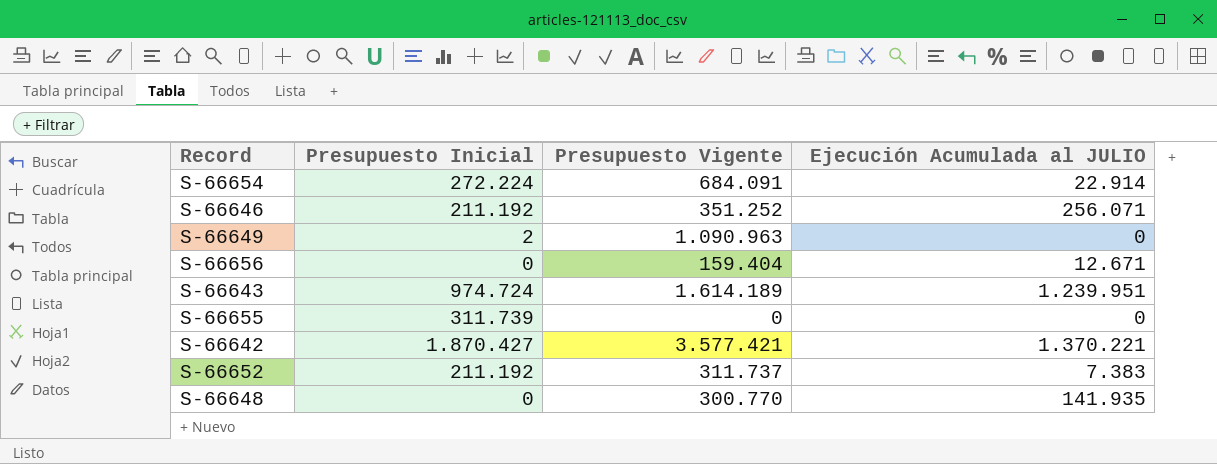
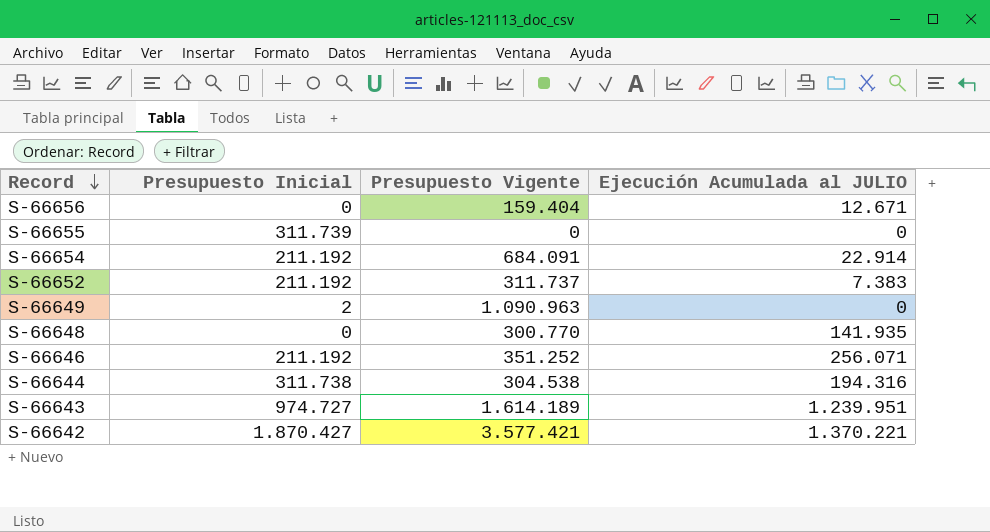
row order: none -> Record descending
S-66654 | Presupuesto Inicial: 272.224 -> 211.192
row S-66644: none -> 311.738 | 304.538 | 194.316
S-66643 | Presupuesto Inicial: 974.724 -> 974.727

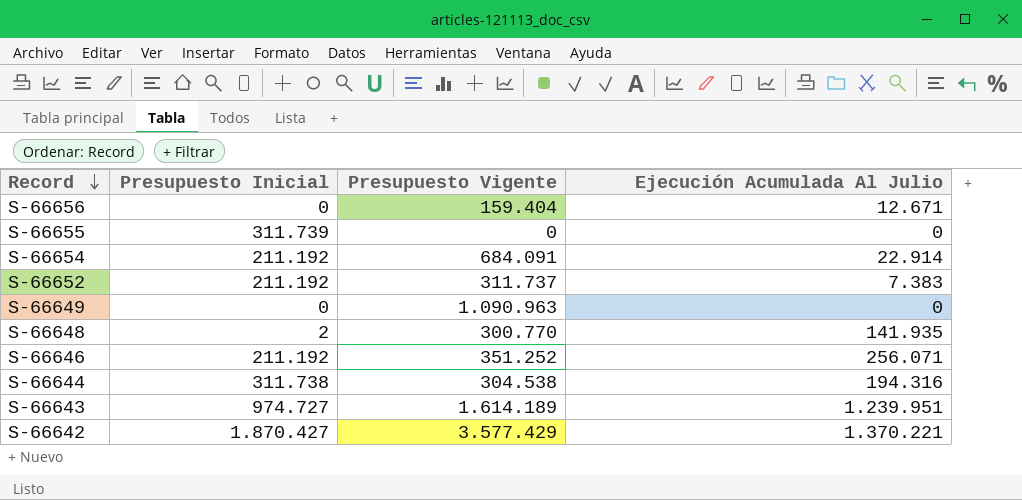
column name: Ejecución Acumulada al JULIO -> Ejecución Acumulada Al Julio
S-66649 | Presupuesto Inicial: 2 -> 0
S-66648 | Presupuesto Inicial: 0 -> 2
S-66642 | Presupuesto Vigente: 3.577.421 -> 3.577.429

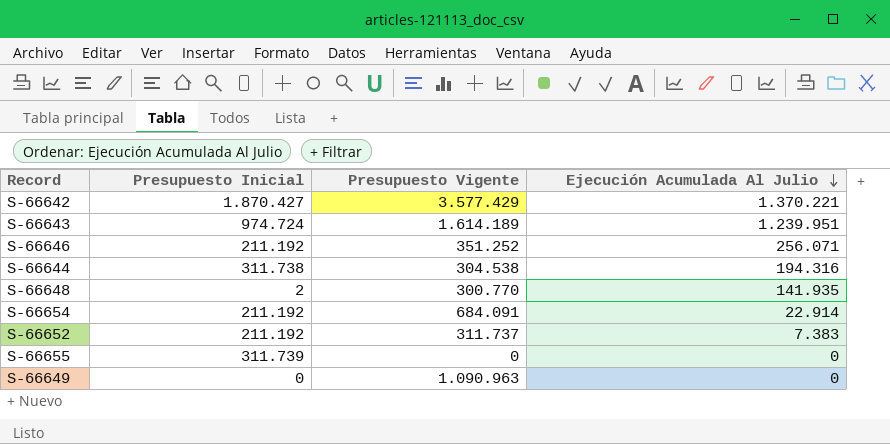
row order: Record descending -> Ejecución Acumulada Al Julio descending
row S-66656: 0 | 159.404 | 12.671 -> none
S-66643 | Presupuesto Inicial: 974.727 -> 974.724

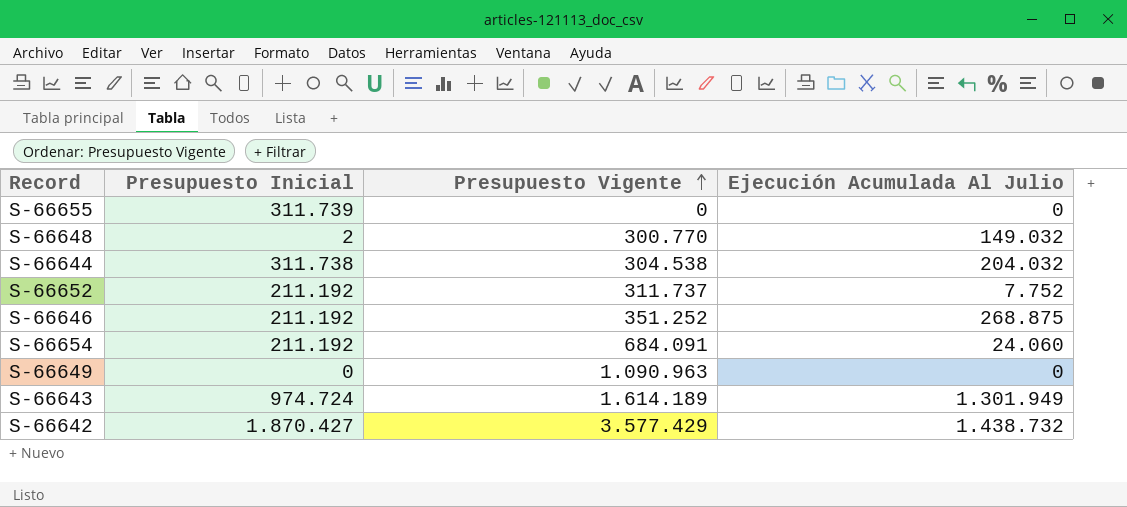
row order: Ejecución Acumulada Al Julio descending -> Presupuesto Vigente ascending
S-66648 | Ejecución Acumulada Al Julio: 141.935 -> 149.032
S-66644 | Ejecución Acumulada Al Julio: 194.316 -> 204.032
S-66652 | Ejecución Acumulada Al Julio: 7.383 -> 7.752
S-66646 | Ejecución Acumulada Al Julio: 256.071 -> 268.875
S-66654 | Ejecución Acumulada Al Julio: 22.914 -> 24.060
S-66643 | Ejecución Acumulada Al Julio: 1.239.951 -> 1.301.949
S-66642 | Ejecución Acumulada Al Julio: 1.370.221 -> 1.438.732

